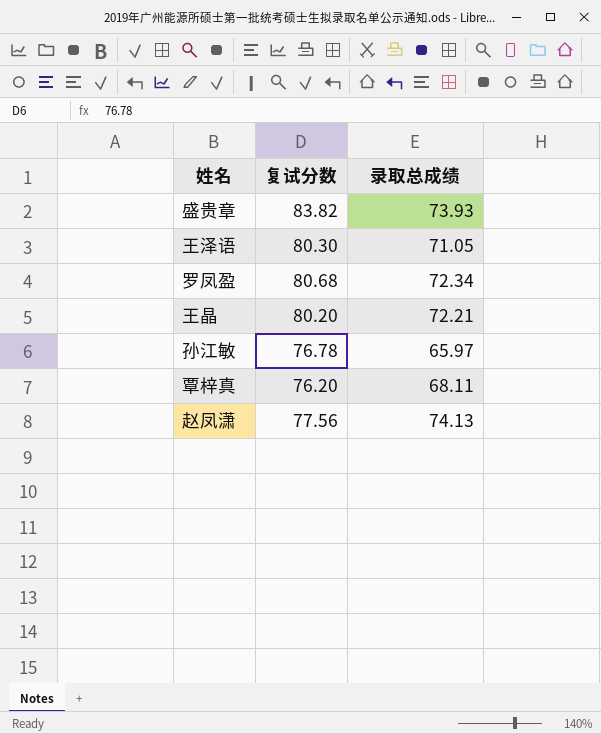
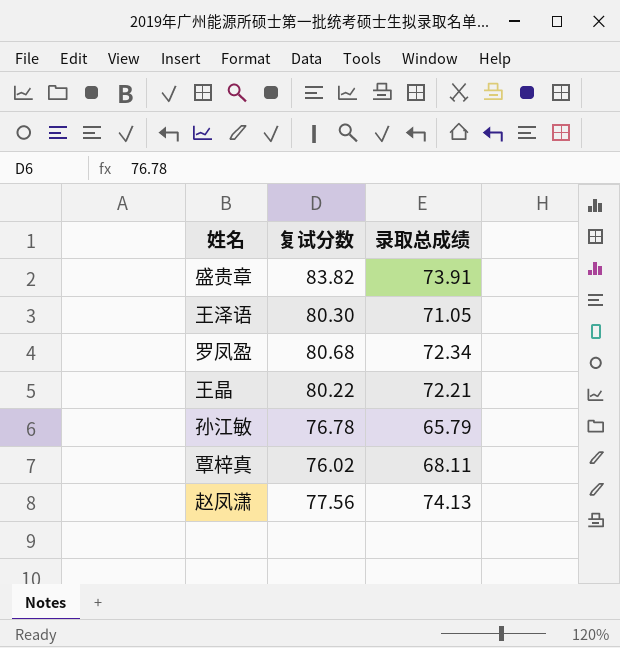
盛贵章 | 录取总成绩: 73.93 -> 73.91
王晶 | 复试分数: 80.20 -> 80.22
孙江敏 | 录取总成绩: 65.97 -> 65.79
覃梓真 | 复试分数: 76.20 -> 76.02

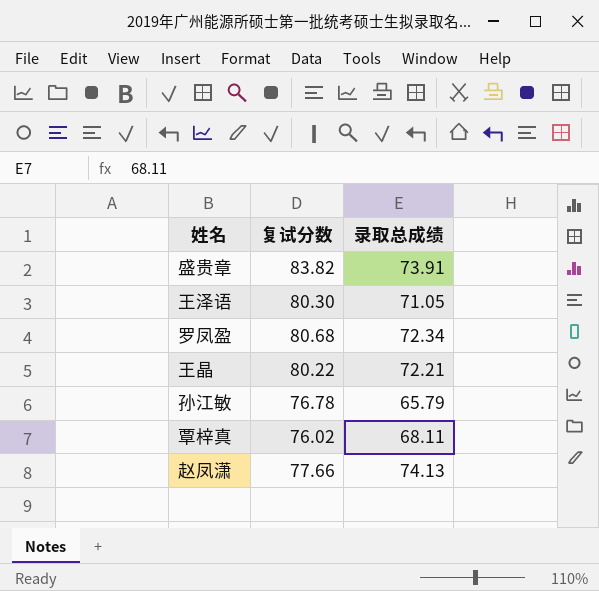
赵凤潇 | 复试分数: 77.56 -> 77.66

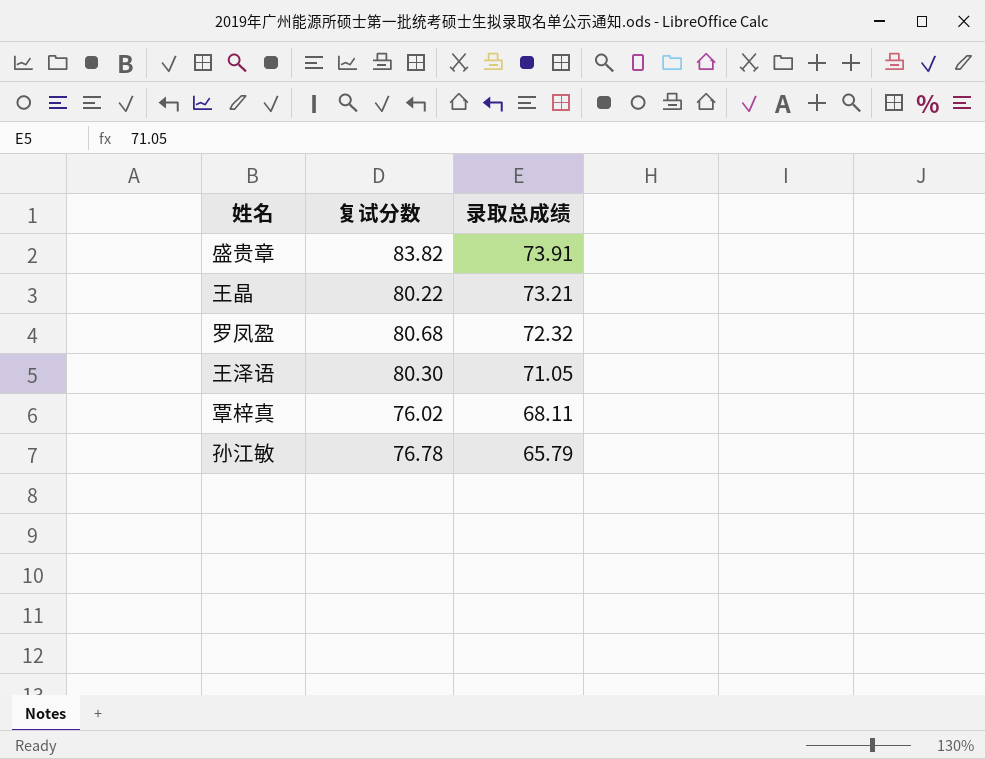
row order: none -> 录取总成绩 descending
row 赵凤潇: 77.66 | 74.13 -> none
王晶 | 录取总成绩: 72.21 -> 73.21
罗凤盈 | 录取总成绩: 72.34 -> 72.32

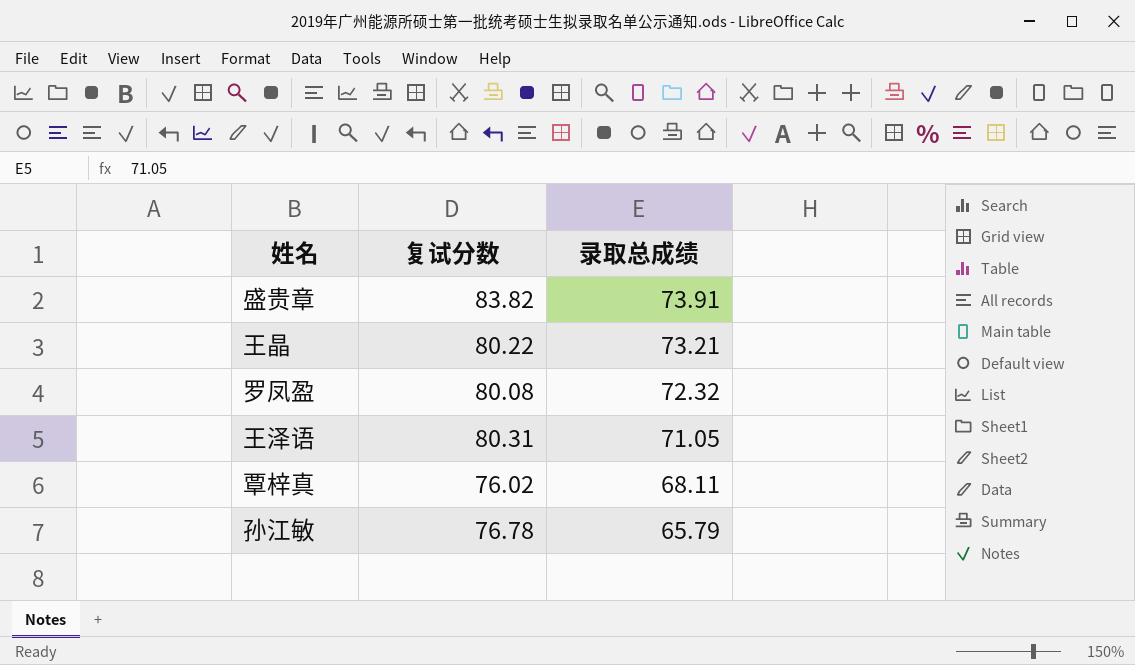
罗凤盈 | 复试分数: 80.68 -> 80.08
王泽语 | 复试分数: 80.30 -> 80.31

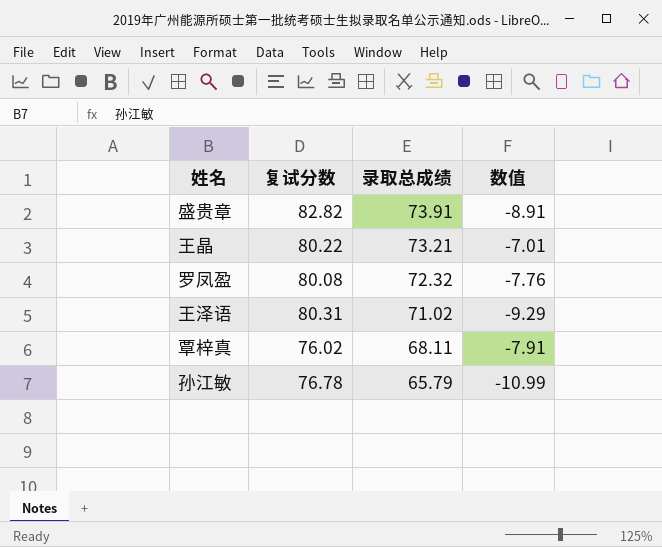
column 数值 | formula: none -> [录取总成绩] - [复试分数]
盛贵章 | 复试分数: 83.82 -> 82.82
王泽语 | 录取总成绩: 71.05 -> 71.02

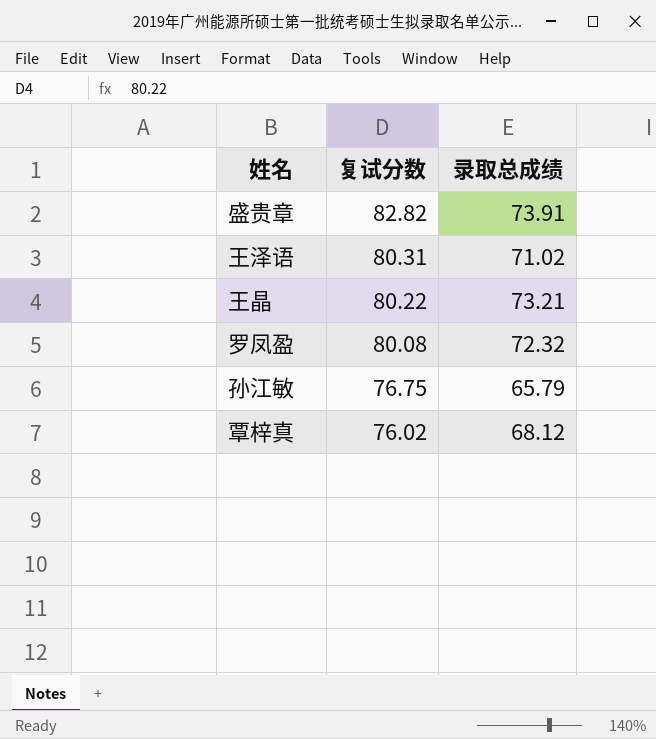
row order: 录取总成绩 descending -> 复试分数 descending
column 数值 | formula: [录取总成绩] - [复试分数] -> none
孙江敏 | 复试分数: 76.78 -> 76.75
覃梓真 | 录取总成绩: 68.11 -> 68.12

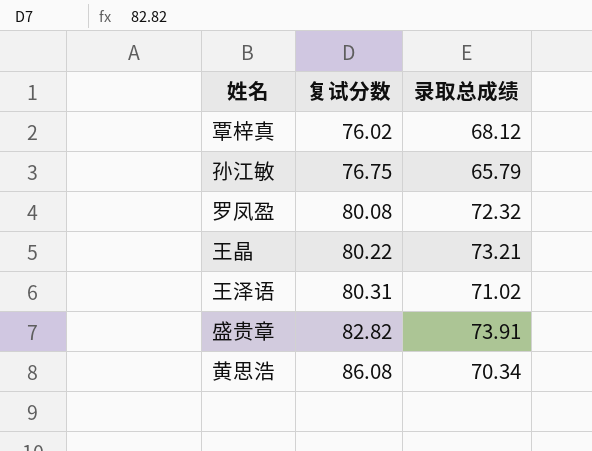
row order: 复试分数 descending -> 复试分数 ascending
row 黄思浩: none -> 86.08 | 70.34

